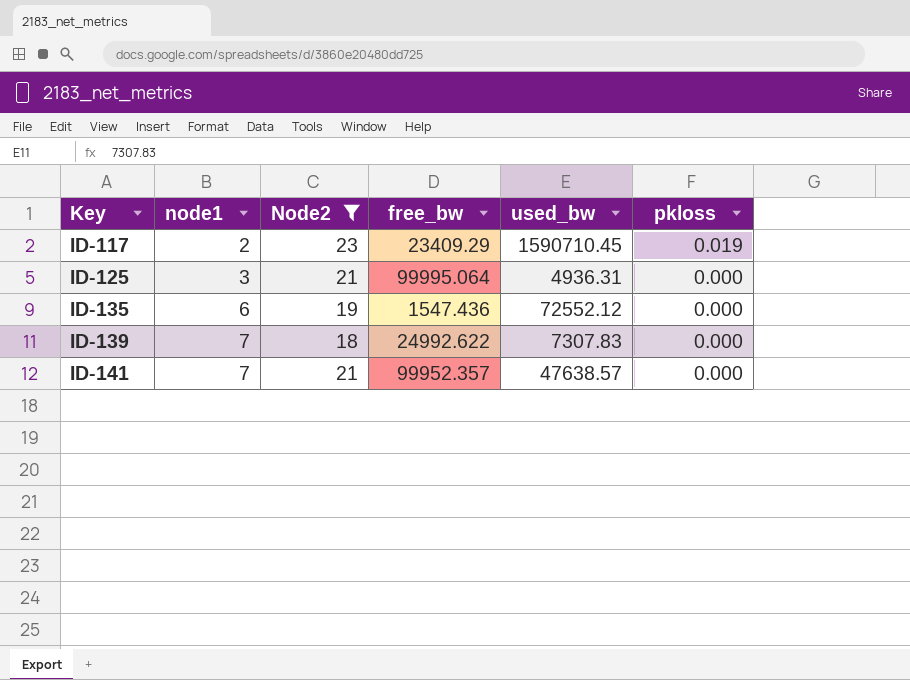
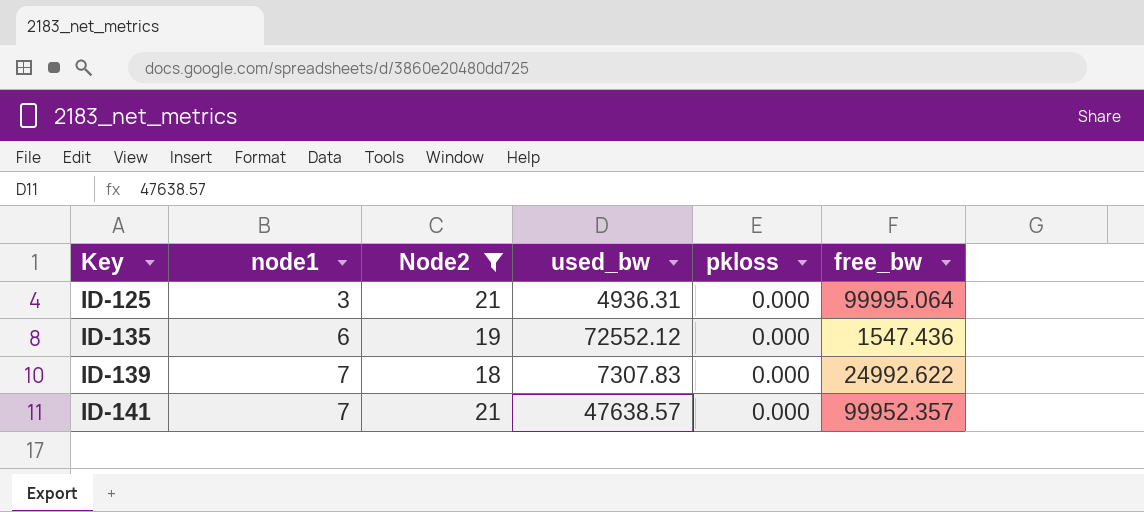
column free_bw | position: 4 -> 6
row ID-117: 2 | 23 | 23409.29 | 1590710.45 | 0.019 -> none

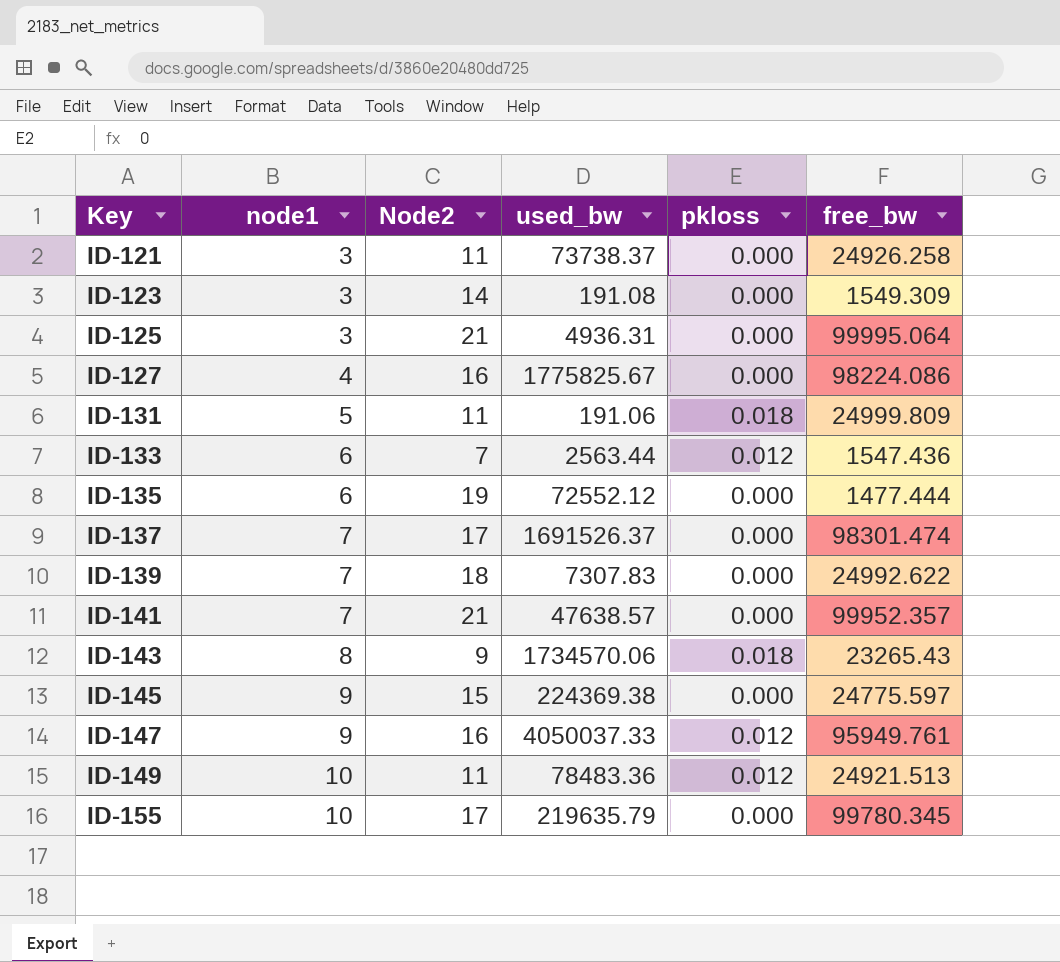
filter: Node2 >= 18 -> none
ID-135 | free_bw: 1547.436 -> 1477.444

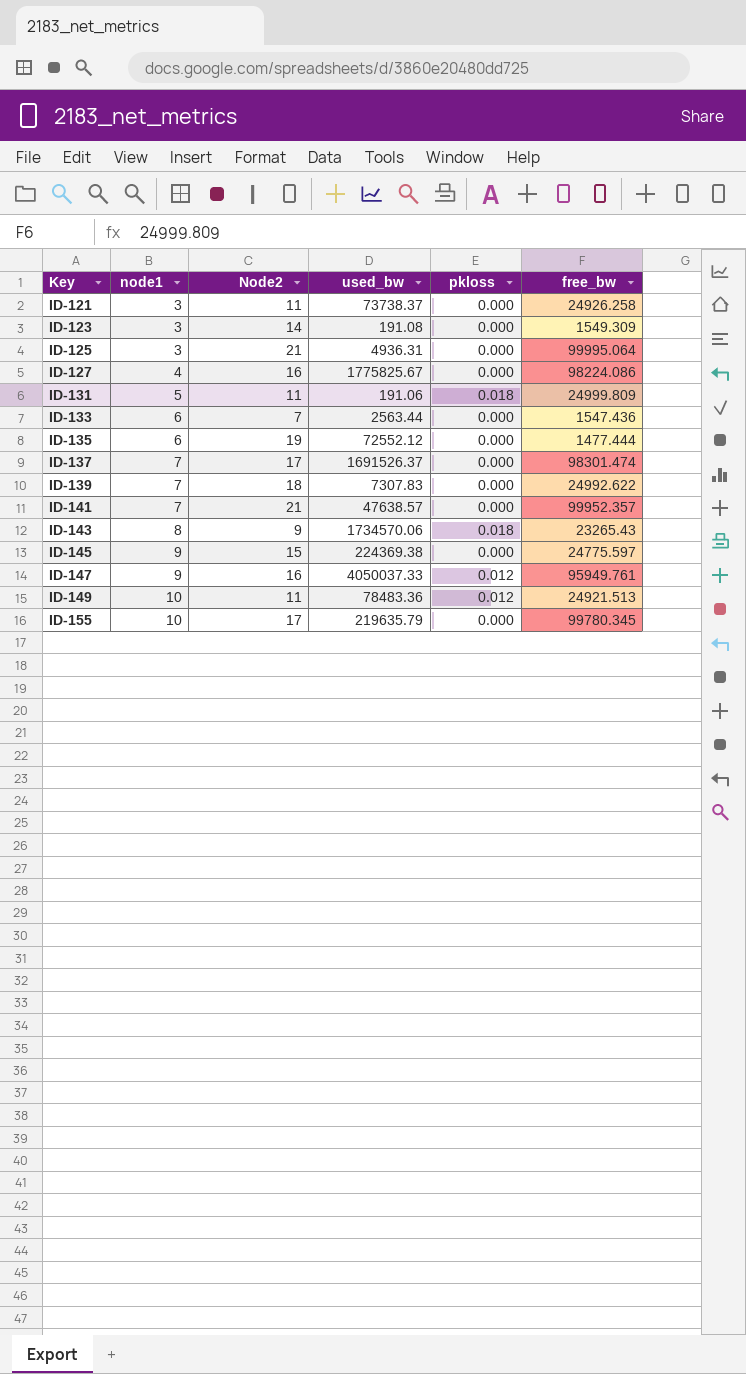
ID-133 | pkloss: 0.012 -> 0.000

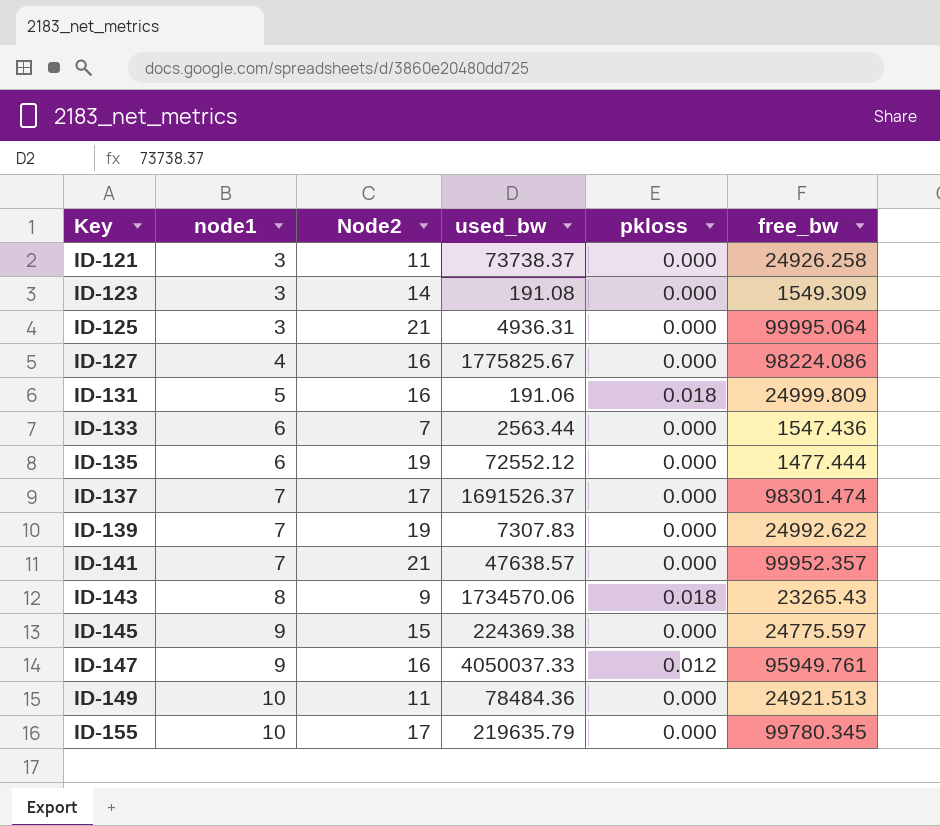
ID-131 | Node2: 11 -> 16
ID-139 | Node2: 18 -> 19
ID-149 | used_bw: 78483.36 -> 78484.36
ID-149 | pkloss: 0.012 -> 0.000

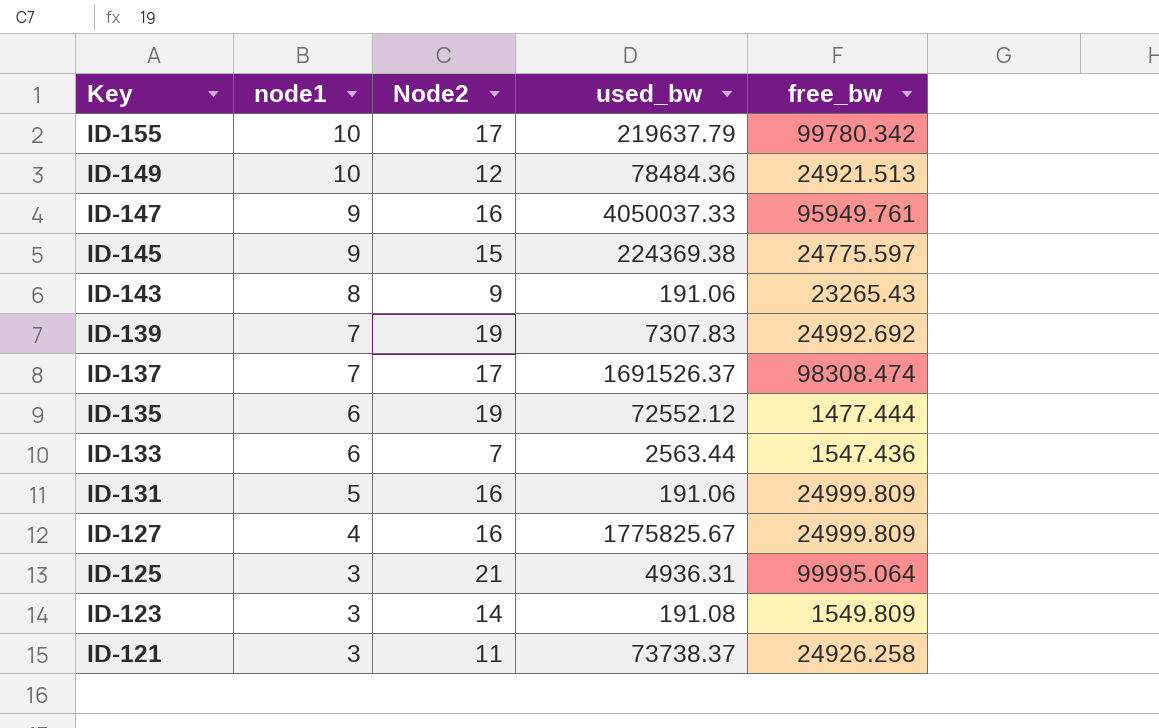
row order: Key ascending -> Key descending
column pkloss | position: 5 -> none
row ID-141: 7 | 21 | 47638.57 | 0.000 | 99952.357 -> none
ID-155 | used_bw: 219635.79 -> 219637.79
ID-155 | free_bw: 99780.345 -> 99780.342
ID-149 | Node2: 11 -> 12
ID-143 | used_bw: 1734570.06 -> 191.06
ID-139 | free_bw: 24992.622 -> 24992.692
ID-137 | free_bw: 98301.474 -> 98308.474
ID-127 | free_bw: 98224.086 -> 24999.809
ID-123 | free_bw: 1549.309 -> 1549.809

